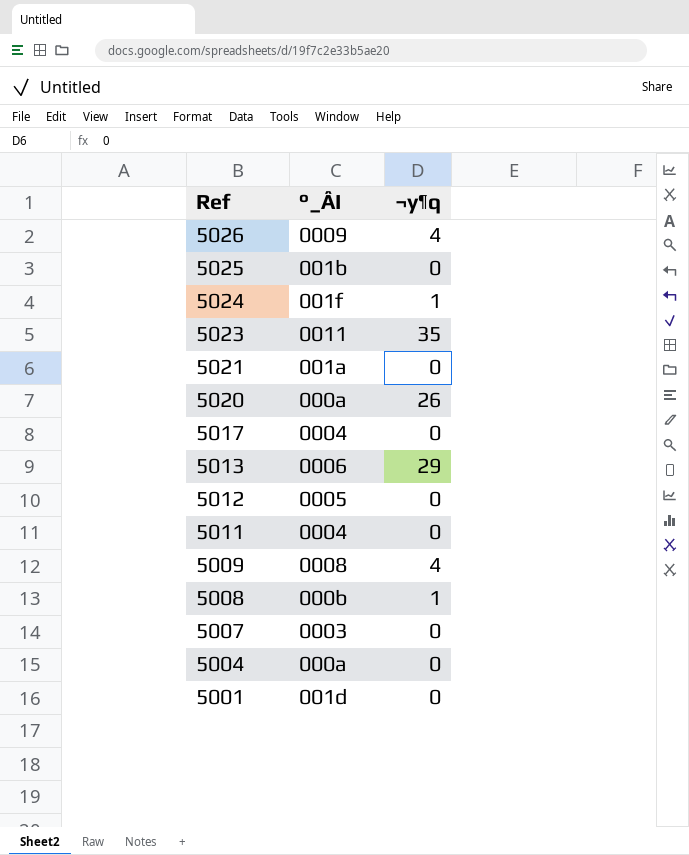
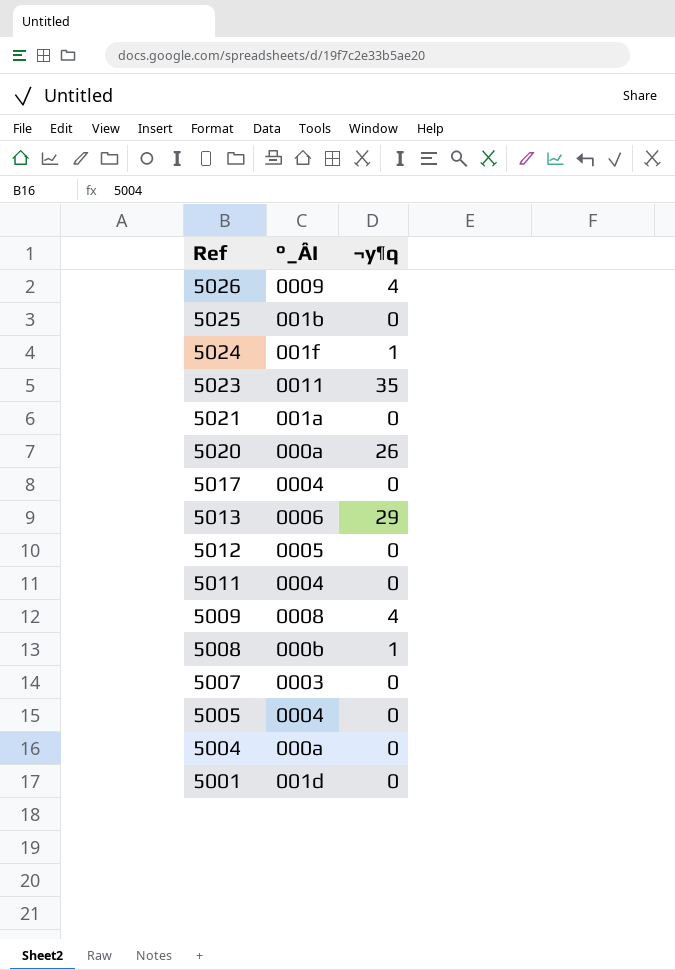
row 5005: none -> 0004 | 0

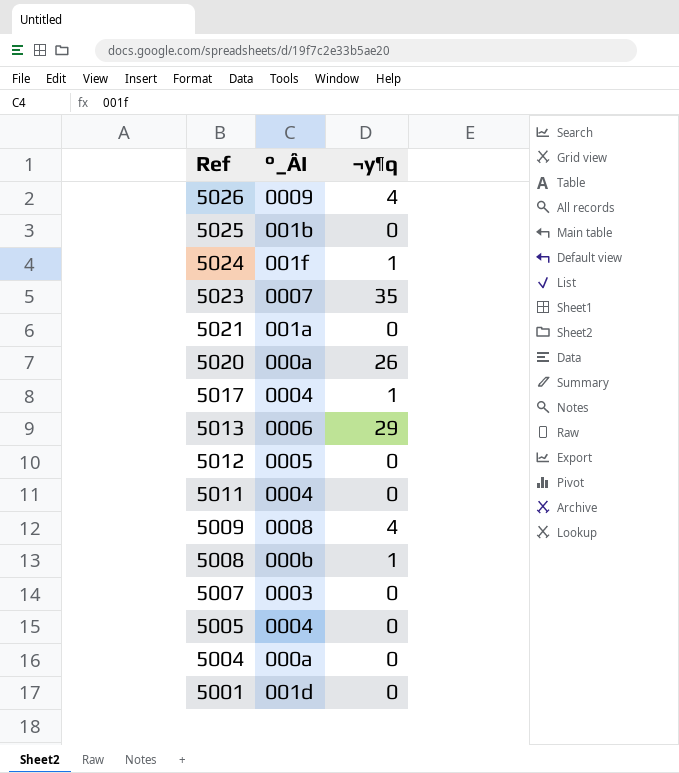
5023 | °_ÂI: 0011 -> 0007
5017 | ¬y¶q: 0 -> 1

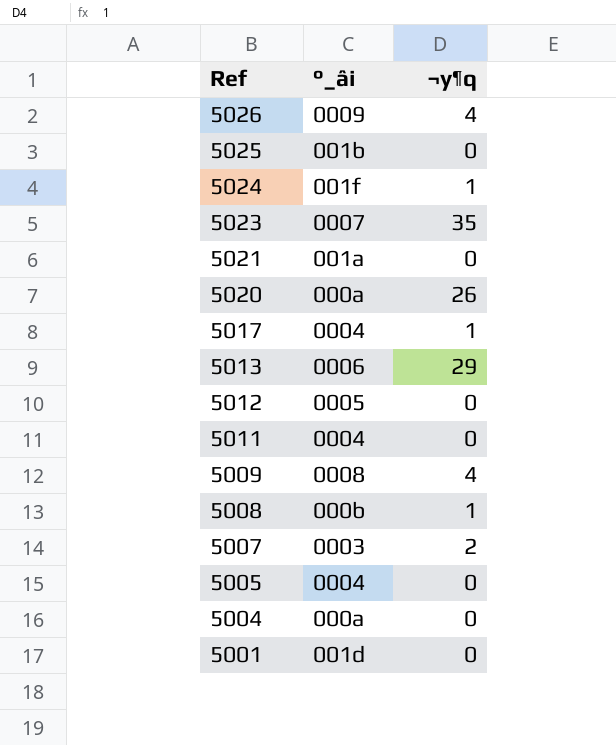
column name: °_ÂI -> °_âi
5007 | ¬y¶q: 0 -> 2

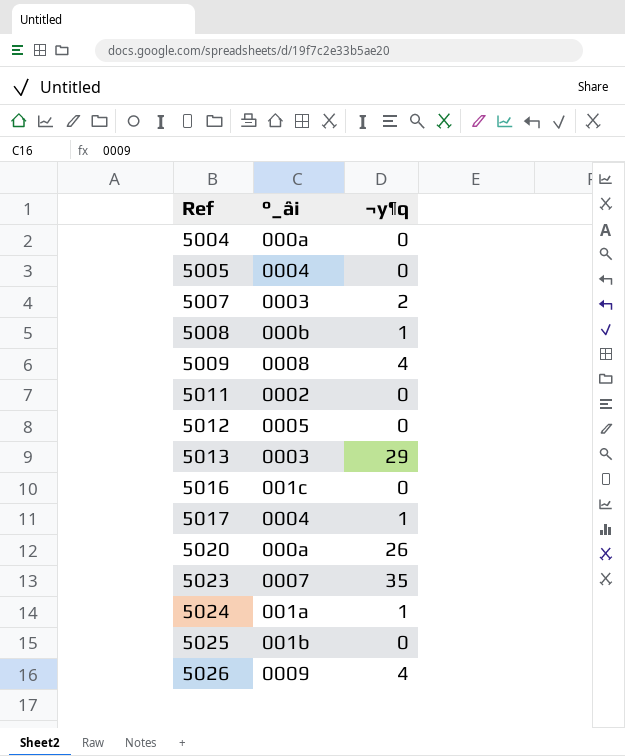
row order: Ref descending -> Ref ascending
row 5021: 001a | 0 -> none
row 5001: 001d | 0 -> none
5011 | °_âi: 0004 -> 0002
5013 | °_âi: 0006 -> 0003
row 5016: none -> 001c | 0
5024 | °_âi: 001f -> 001a

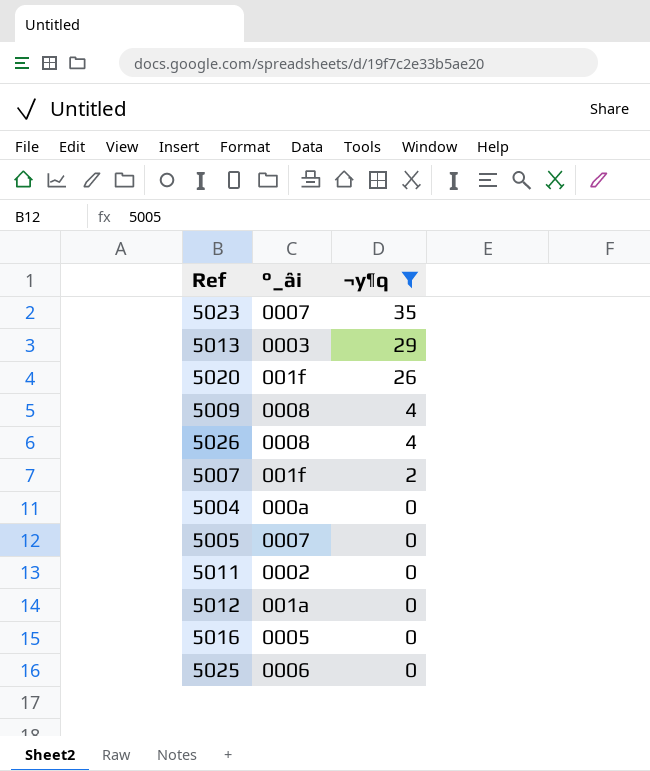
filter: none -> ¬y¶q != 1
row order: Ref ascending -> ¬y¶q descending
5020 | °_âi: 000a -> 001f
5026 | °_âi: 0009 -> 0008
5007 | °_âi: 0003 -> 001f
5005 | °_âi: 0004 -> 0007
5012 | °_âi: 0005 -> 001a
5016 | °_âi: 001c -> 0005
5025 | °_âi: 001b -> 0006

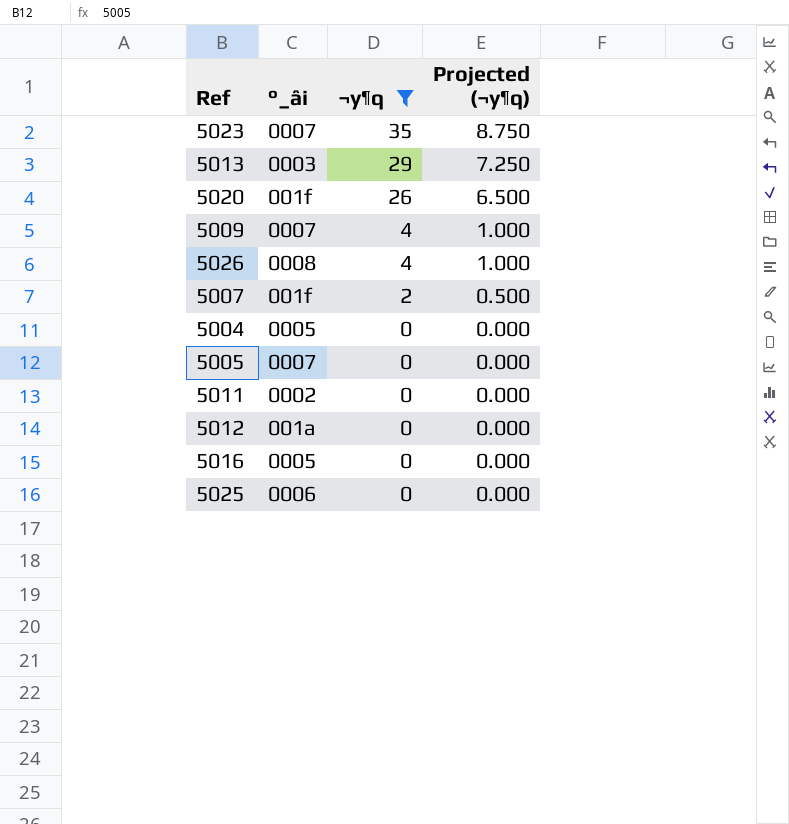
column Projected (¬y¶q) | formula: none -> [¬y¶q] * 0.25
5009 | °_âi: 0008 -> 0007
5004 | °_âi: 000a -> 0005

